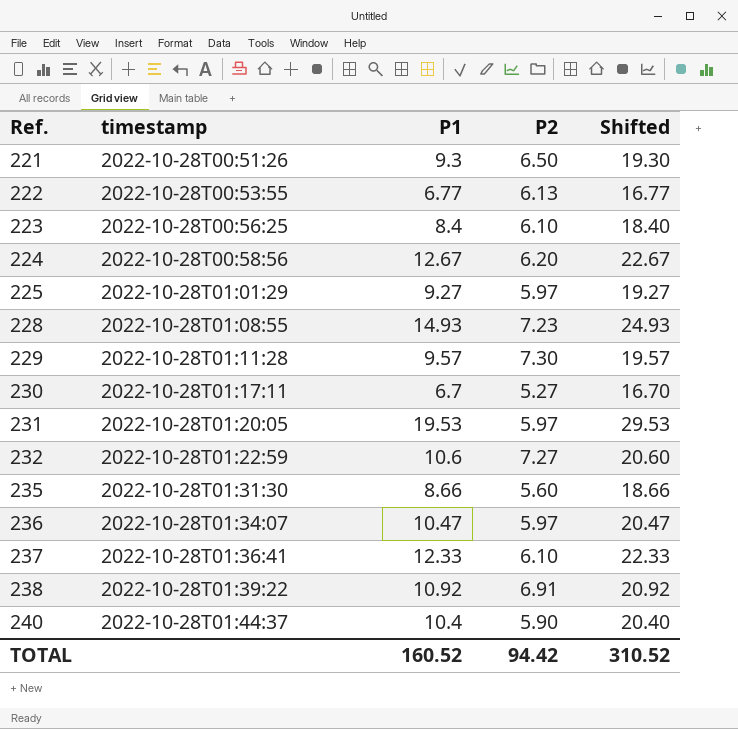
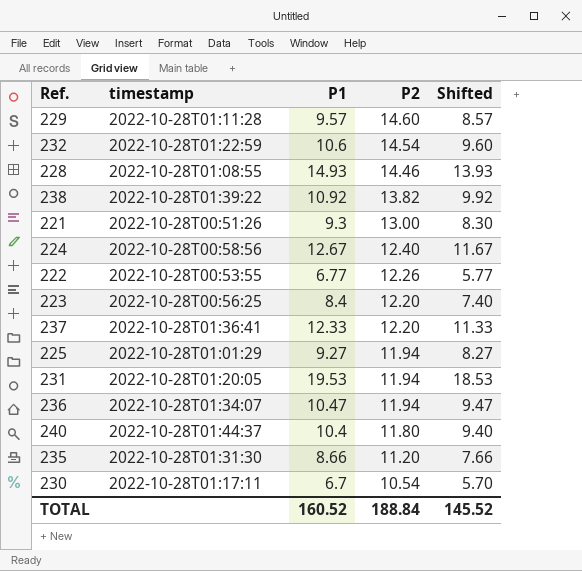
row order: Ref. ascending -> P2 descending
column Shifted | formula: [P1] + 10 -> [P1] - 1
229 | P2: 7.30 -> 14.60
232 | P2: 7.27 -> 14.54
228 | P2: 7.23 -> 14.46
238 | P2: 6.91 -> 13.82
221 | P2: 6.50 -> 13.00
224 | P2: 6.20 -> 12.40
222 | P2: 6.13 -> 12.26
223 | P2: 6.10 -> 12.20
237 | P2: 6.10 -> 12.20
225 | P2: 5.97 -> 11.94
231 | P2: 5.97 -> 11.94
236 | P2: 5.97 -> 11.94
240 | P2: 5.90 -> 11.80
235 | P2: 5.60 -> 11.20
230 | P2: 5.27 -> 10.54
TOTAL | P2: 94.42 -> 188.84
TOTAL | Shifted: 310.52 -> 145.52

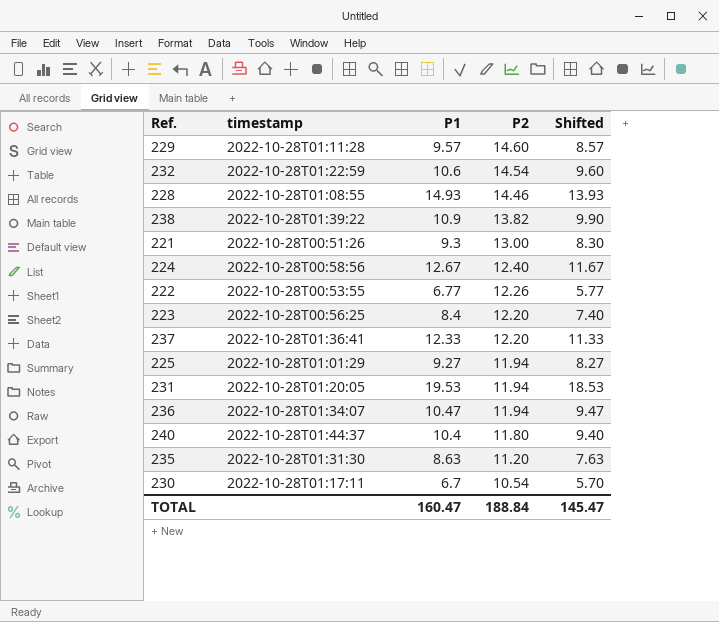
238 | P1: 10.92 -> 10.9
238 | Shifted: 9.92 -> 9.90
235 | P1: 8.66 -> 8.63
235 | Shifted: 7.66 -> 7.63
TOTAL | P1: 160.52 -> 160.47
TOTAL | Shifted: 145.52 -> 145.47

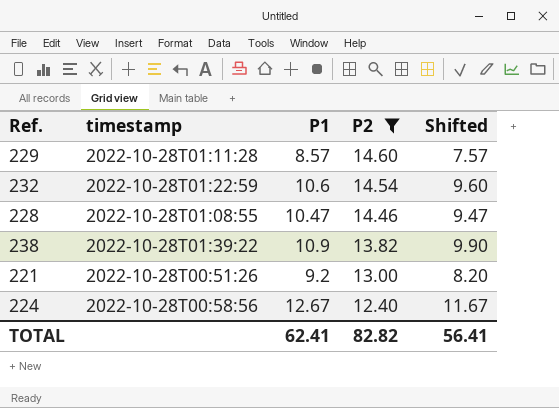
filter: none -> P2 >= 12.40
229 | P1: 9.57 -> 8.57
229 | Shifted: 8.57 -> 7.57
228 | P1: 14.93 -> 10.47
228 | Shifted: 13.93 -> 9.47
221 | P1: 9.3 -> 9.2
221 | Shifted: 8.30 -> 8.20
TOTAL | P1: 160.47 -> 62.41
TOTAL | P2: 188.84 -> 82.82
TOTAL | Shifted: 145.47 -> 56.41

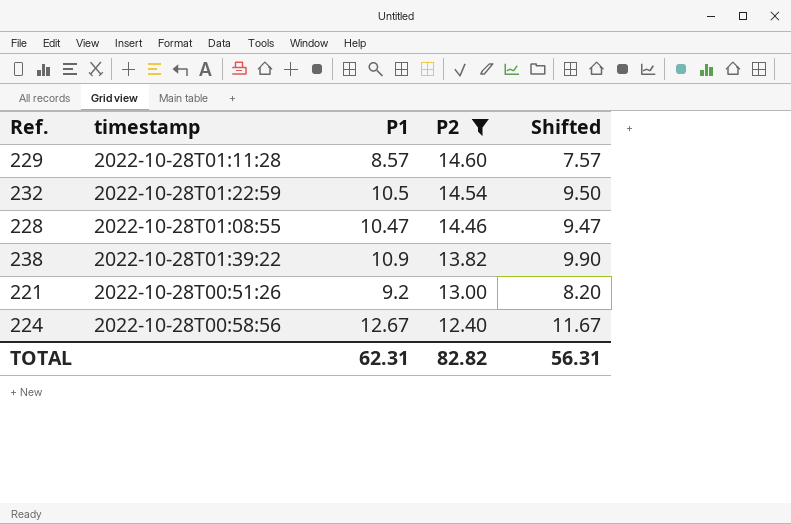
232 | P1: 10.6 -> 10.5
232 | Shifted: 9.60 -> 9.50
TOTAL | P1: 62.41 -> 62.31
TOTAL | Shifted: 56.41 -> 56.31

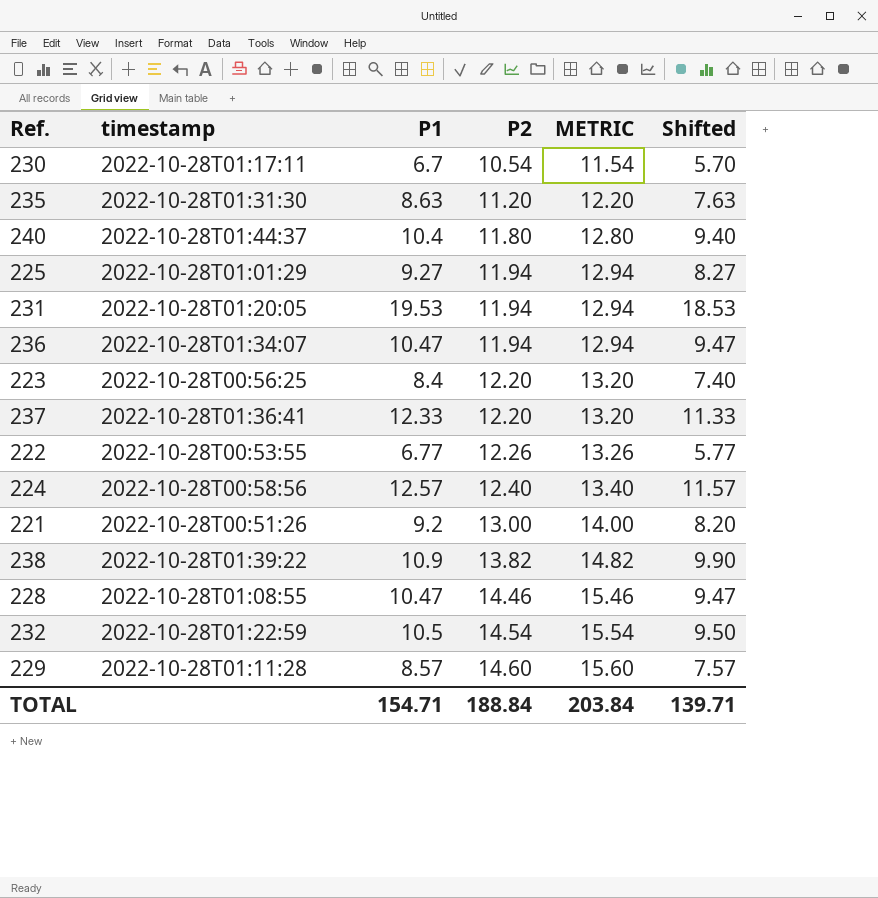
filter: P2 >= 12.40 -> none
row order: P2 descending -> P2 ascending
column METRIC | formula: none -> [P2] + 1
224 | P1: 12.67 -> 12.57
224 | Shifted: 11.67 -> 11.57
TOTAL | P1: 62.31 -> 154.71
TOTAL | P2: 82.82 -> 188.84
TOTAL | Shifted: 56.31 -> 139.71

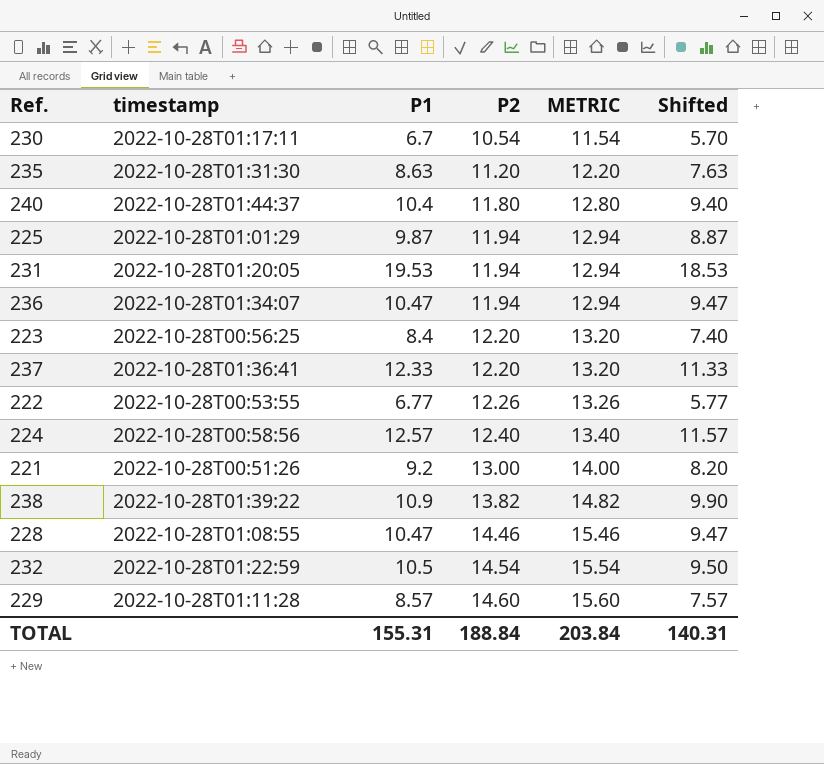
225 | P1: 9.27 -> 9.87
225 | Shifted: 8.27 -> 8.87
TOTAL | P1: 154.71 -> 155.31
TOTAL | Shifted: 139.71 -> 140.31

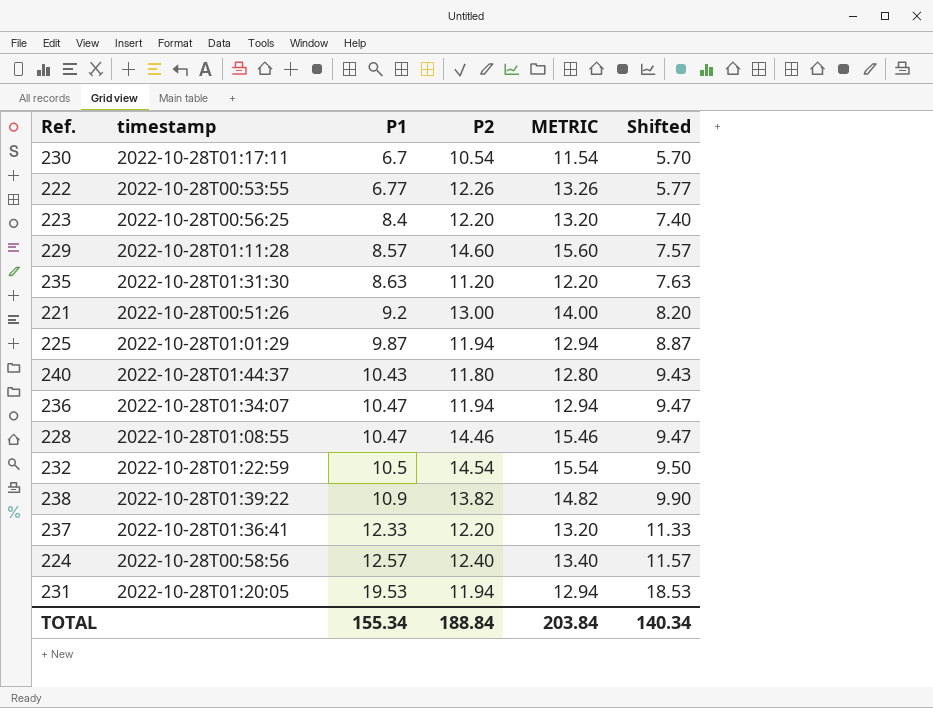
row order: P2 ascending -> P1 ascending
240 | P1: 10.4 -> 10.43
240 | Shifted: 9.40 -> 9.43
TOTAL | P1: 155.31 -> 155.34
TOTAL | Shifted: 140.31 -> 140.34

